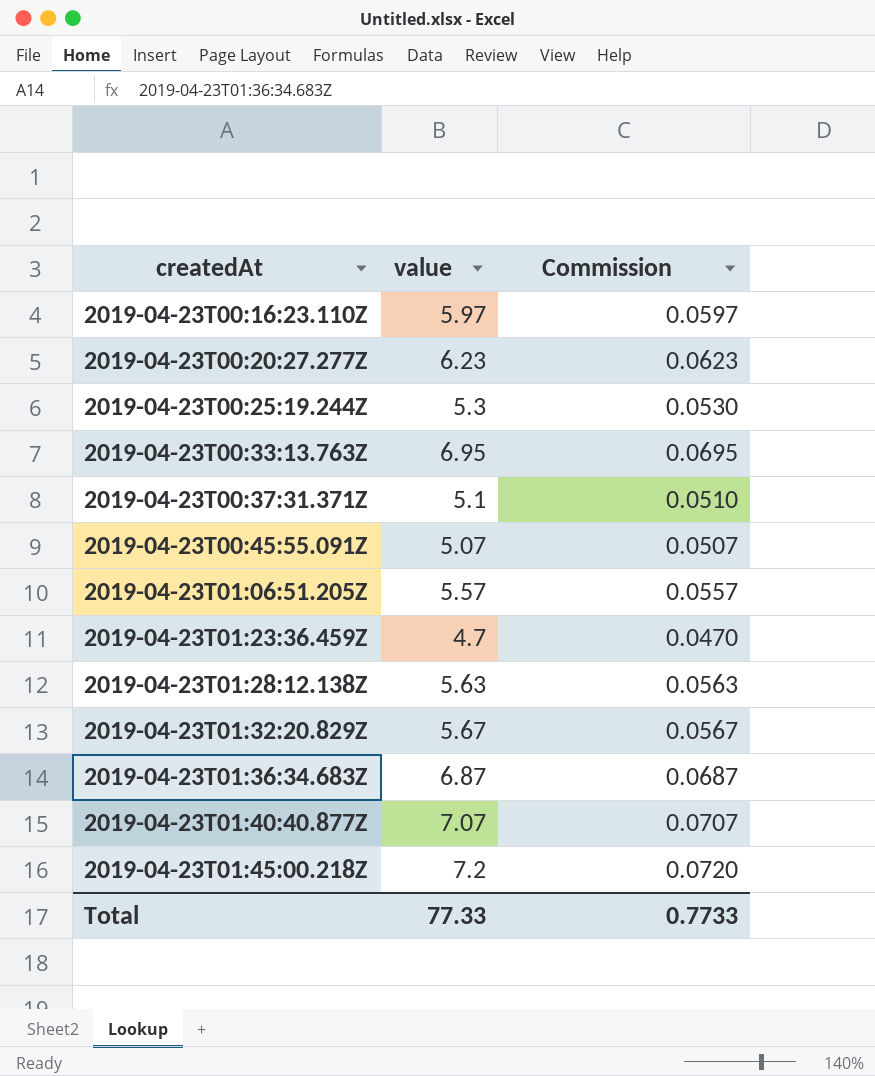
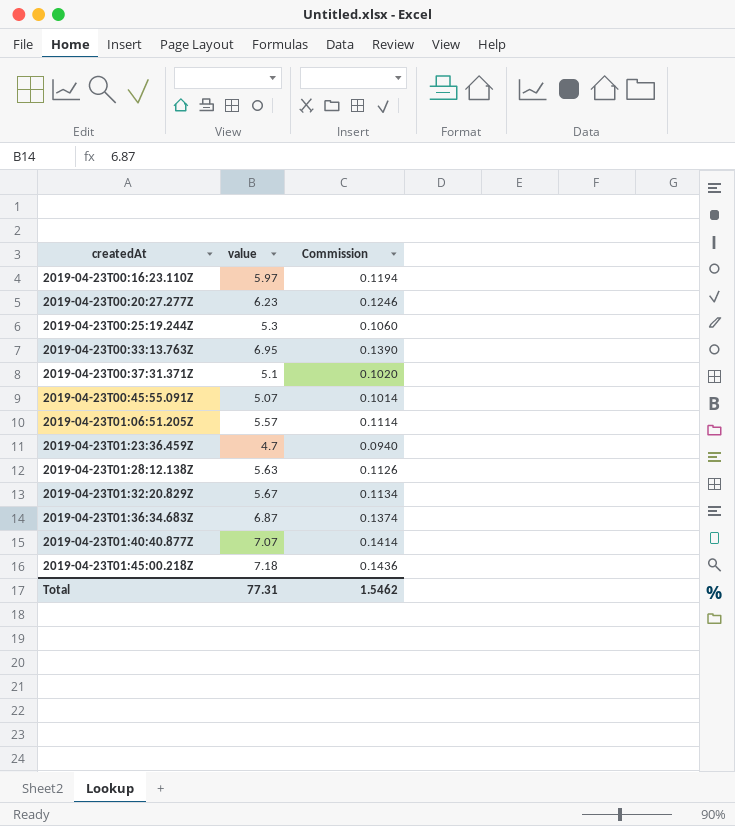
column Commission | formula: [value] * 0.01 -> [value] * 0.02
2019-04-23T01:45:00.218Z | value: 7.2 -> 7.18
Total | value: 77.33 -> 77.31
Total | Commission: 0.7733 -> 1.5462

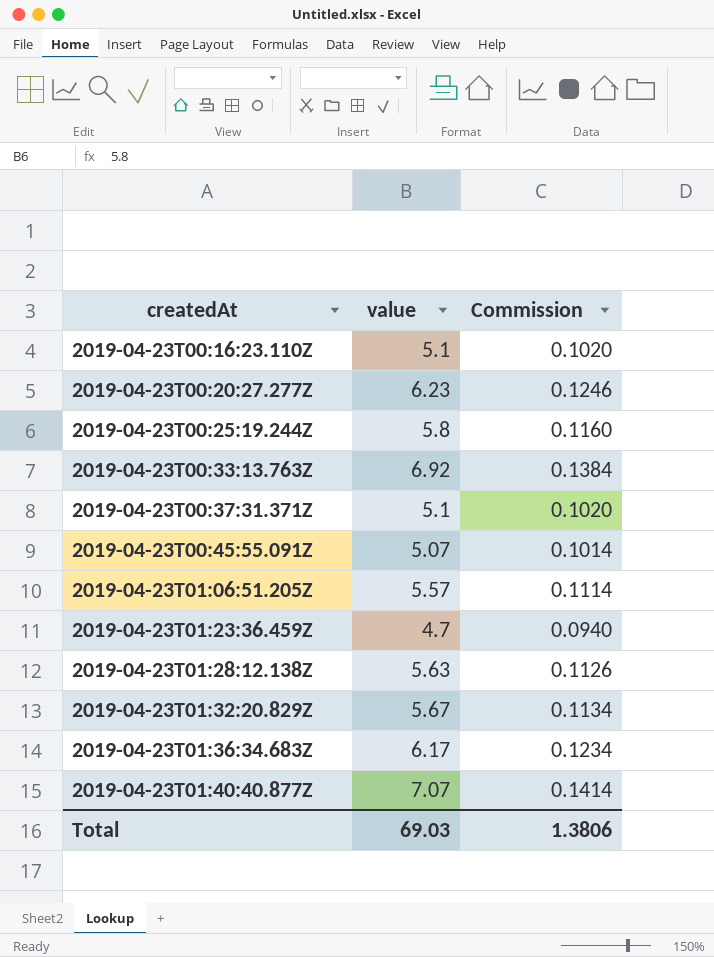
row 2019-04-23T01:45:00.218Z: 7.18 | 0.1436 -> none
2019-04-23T00:16:23.110Z | value: 5.97 -> 5.1
2019-04-23T00:16:23.110Z | Commission: 0.1194 -> 0.1020
2019-04-23T00:25:19.244Z | value: 5.3 -> 5.8
2019-04-23T00:25:19.244Z | Commission: 0.1060 -> 0.1160
2019-04-23T00:33:13.763Z | value: 6.95 -> 6.92
2019-04-23T00:33:13.763Z | Commission: 0.1390 -> 0.1384
2019-04-23T01:36:34.683Z | value: 6.87 -> 6.17
2019-04-23T01:36:34.683Z | Commission: 0.1374 -> 0.1234
Total | value: 77.31 -> 69.03
Total | Commission: 1.5462 -> 1.3806

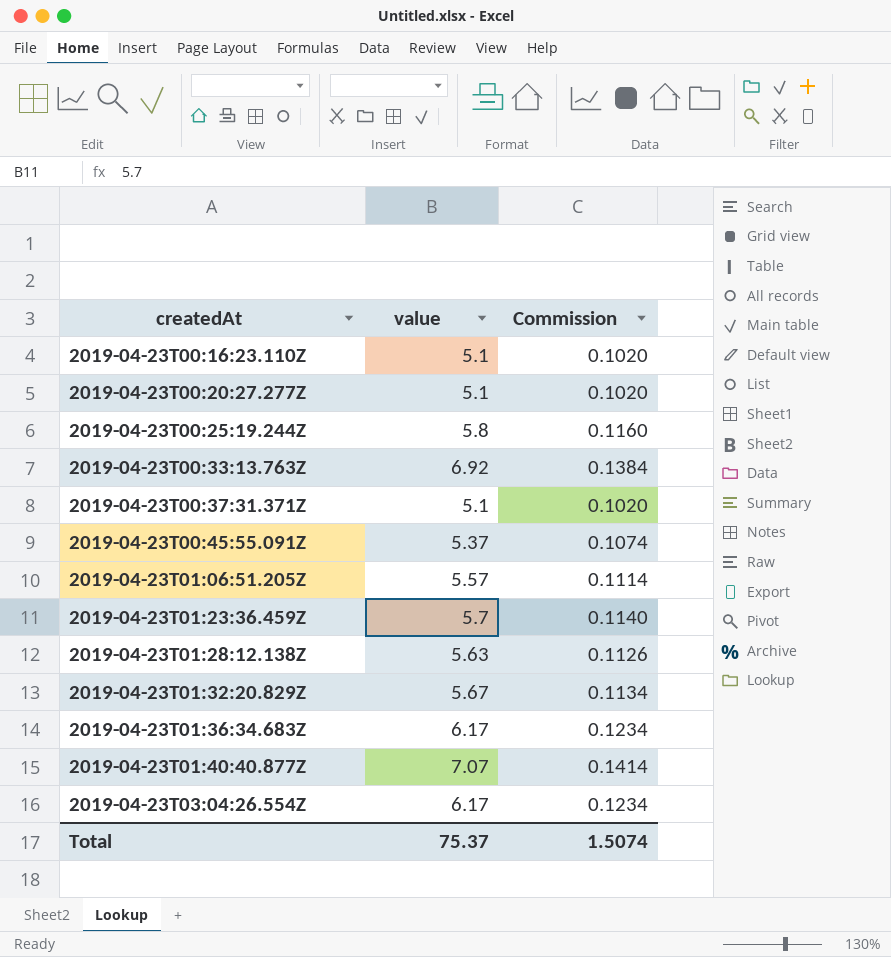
2019-04-23T00:20:27.277Z | value: 6.23 -> 5.1
2019-04-23T00:20:27.277Z | Commission: 0.1246 -> 0.1020
2019-04-23T00:45:55.091Z | value: 5.07 -> 5.37
2019-04-23T00:45:55.091Z | Commission: 0.1014 -> 0.1074
2019-04-23T01:23:36.459Z | value: 4.7 -> 5.7
2019-04-23T01:23:36.459Z | Commission: 0.0940 -> 0.1140
row 2019-04-23T03:04:26.554Z: none -> 6.17 | 0.1234
Total | value: 69.03 -> 75.37
Total | Commission: 1.3806 -> 1.5074

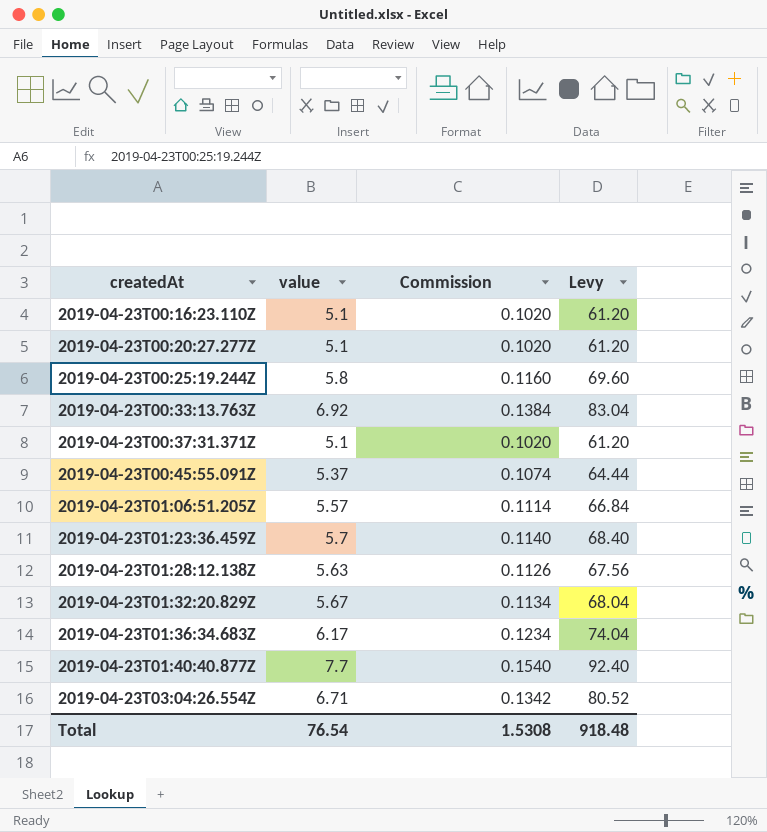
column Levy | formula: none -> [value] * 12
2019-04-23T01:40:40.877Z | value: 7.07 -> 7.7
2019-04-23T01:40:40.877Z | Commission: 0.1414 -> 0.1540
2019-04-23T03:04:26.554Z | value: 6.17 -> 6.71
2019-04-23T03:04:26.554Z | Commission: 0.1234 -> 0.1342
Total | value: 75.37 -> 76.54
Total | Commission: 1.5074 -> 1.5308

